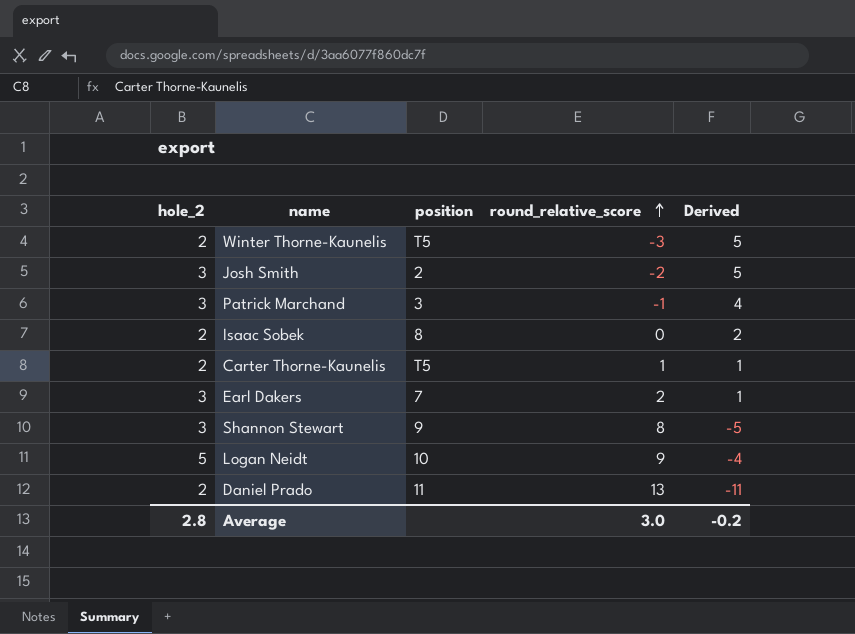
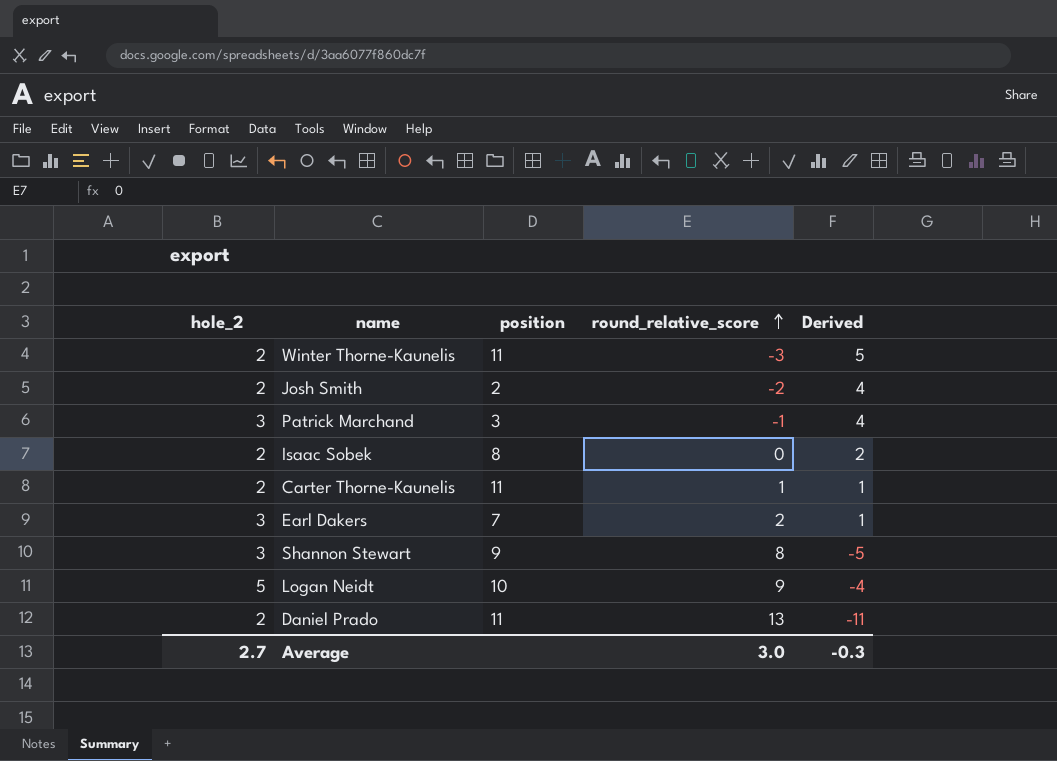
Winter Thorne-Kaunelis | position: T5 -> 11
Josh Smith | hole_2: 3 -> 2
Josh Smith | Derived: 5 -> 4
Carter Thorne-Kaunelis | position: T5 -> 11
Average | hole_2: 2.8 -> 2.7
Average | Derived: -0.2 -> -0.3

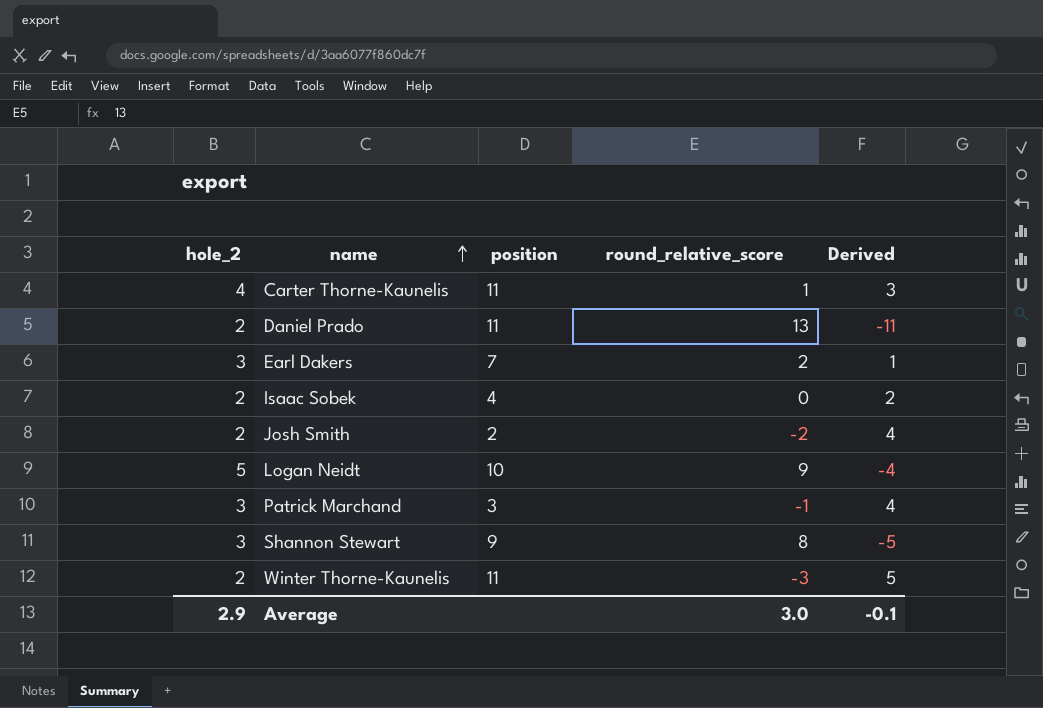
row order: round_relative_score ascending -> name ascending
Carter Thorne-Kaunelis | hole_2: 2 -> 4
Carter Thorne-Kaunelis | Derived: 1 -> 3
Isaac Sobek | position: 8 -> 4
Average | hole_2: 2.7 -> 2.9
Average | Derived: -0.3 -> -0.1

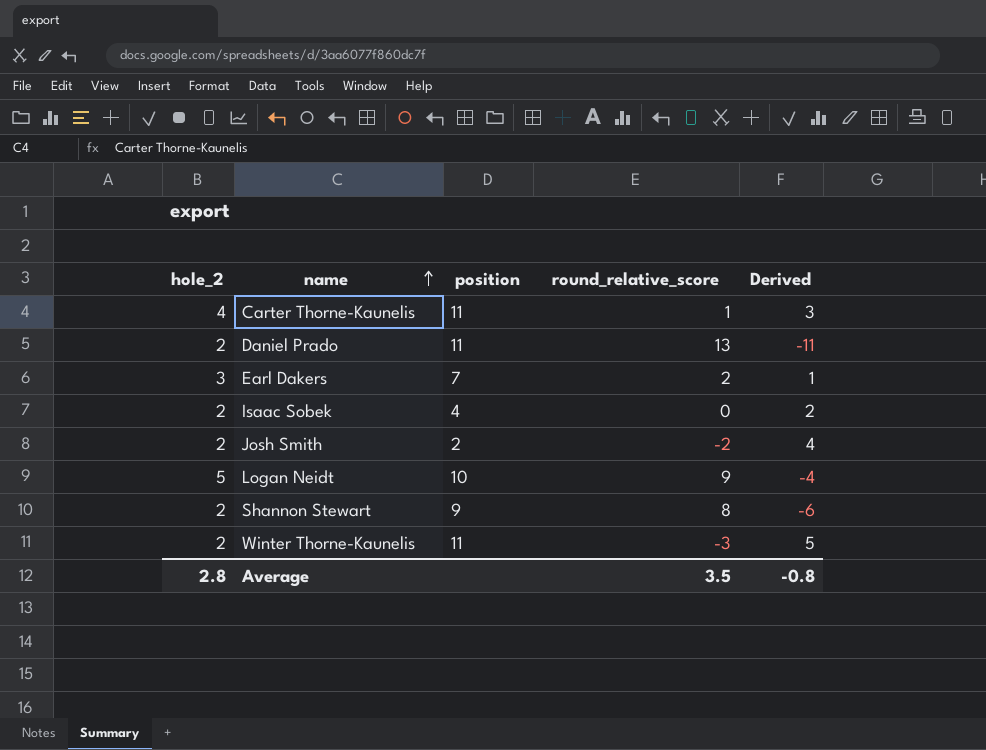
row Patrick Marchand: 3 | 3 | -1 | 4 -> none
Shannon Stewart | hole_2: 3 -> 2
Shannon Stewart | Derived: -5 -> -6
Average | hole_2: 2.9 -> 2.8
Average | round_relative_score: 3.0 -> 3.5
Average | Derived: -0.1 -> -0.8

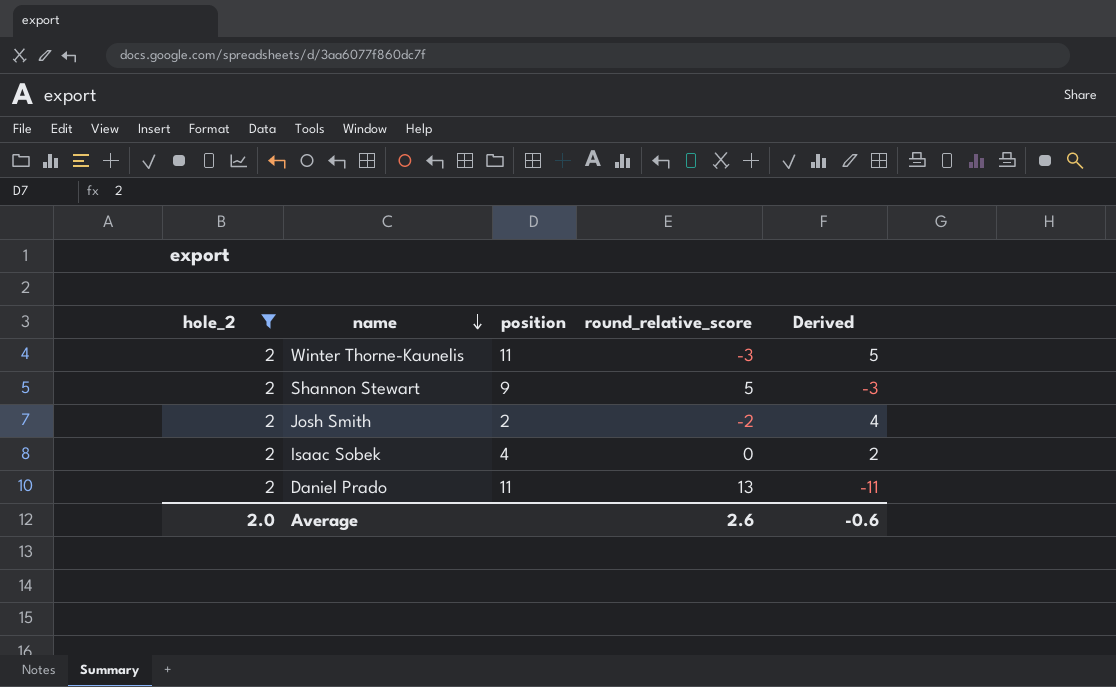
filter: none -> hole_2 = 2
row order: name ascending -> name descending
Shannon Stewart | round_relative_score: 8 -> 5
Shannon Stewart | Derived: -6 -> -3
Average | hole_2: 2.8 -> 2.0
Average | round_relative_score: 3.5 -> 2.6
Average | Derived: -0.8 -> -0.6

